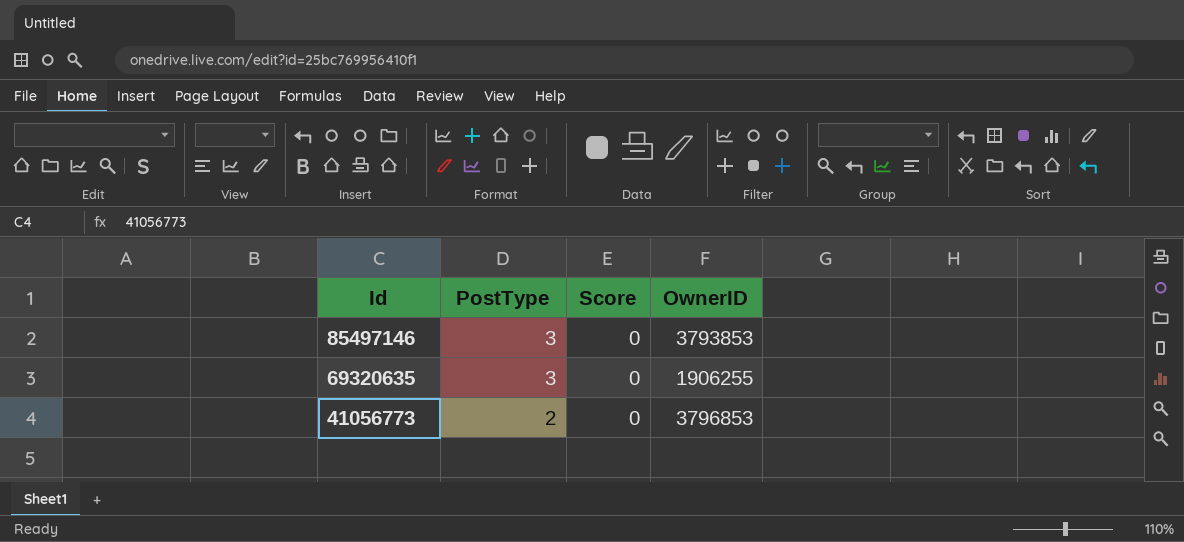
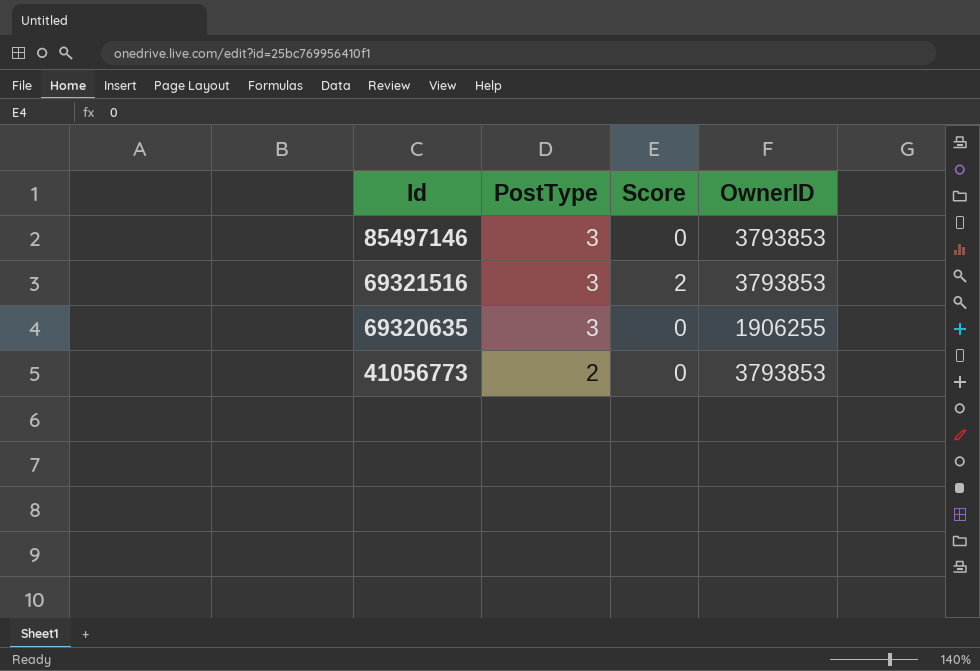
row 69321516: none -> 3 | 2 | 3793853
41056773 | OwnerID: 3796853 -> 3793853

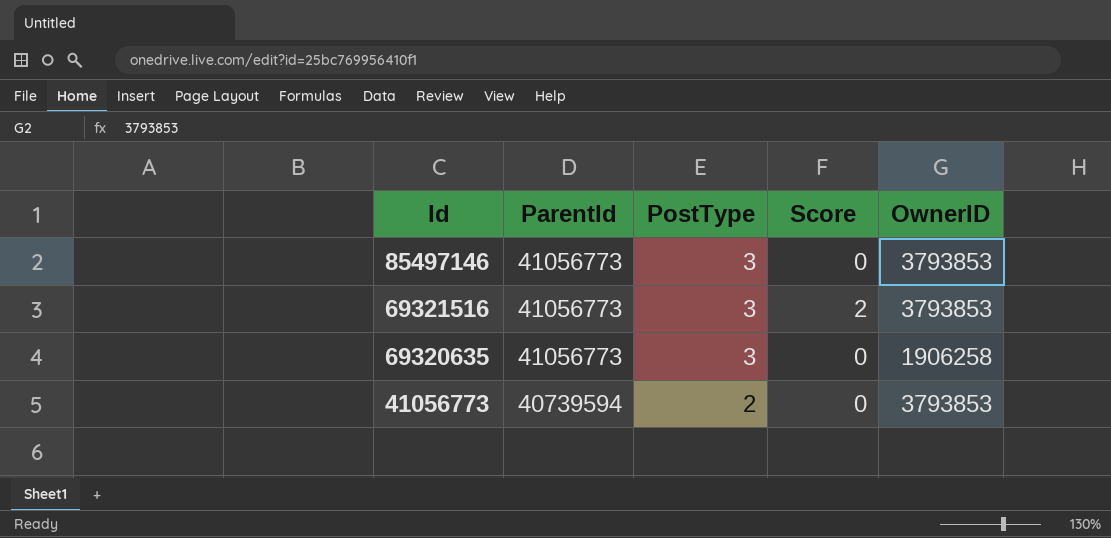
column ParentId | position: none -> 2
69320635 | OwnerID: 1906255 -> 1906258

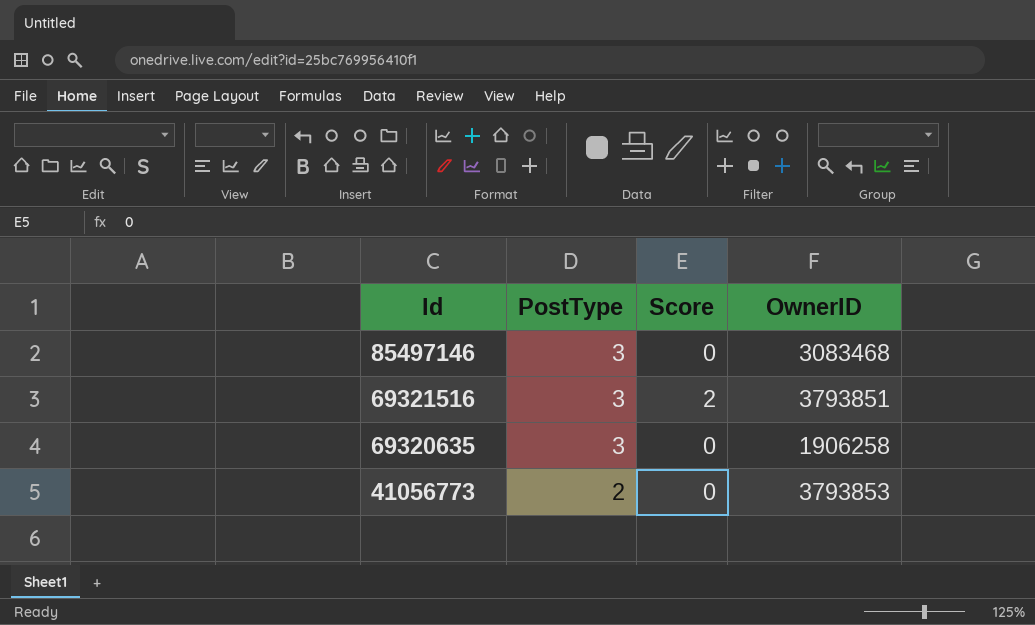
column ParentId | position: 2 -> none
85497146 | OwnerID: 3793853 -> 3083468
69321516 | OwnerID: 3793853 -> 3793851

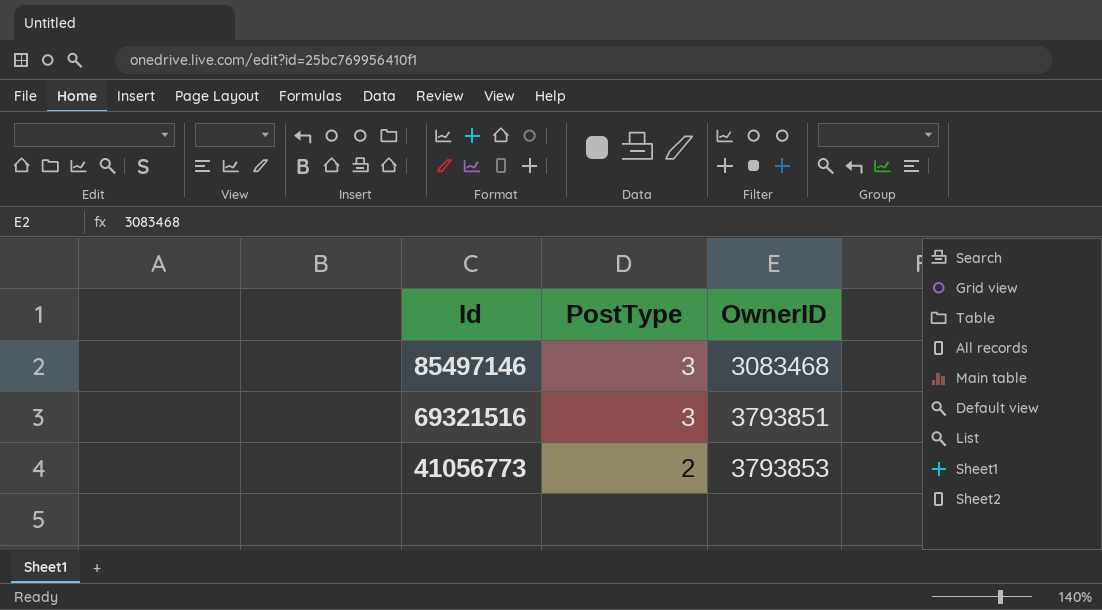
column Score | position: 3 -> none
row 69320635: 3 | 0 | 1906258 -> none

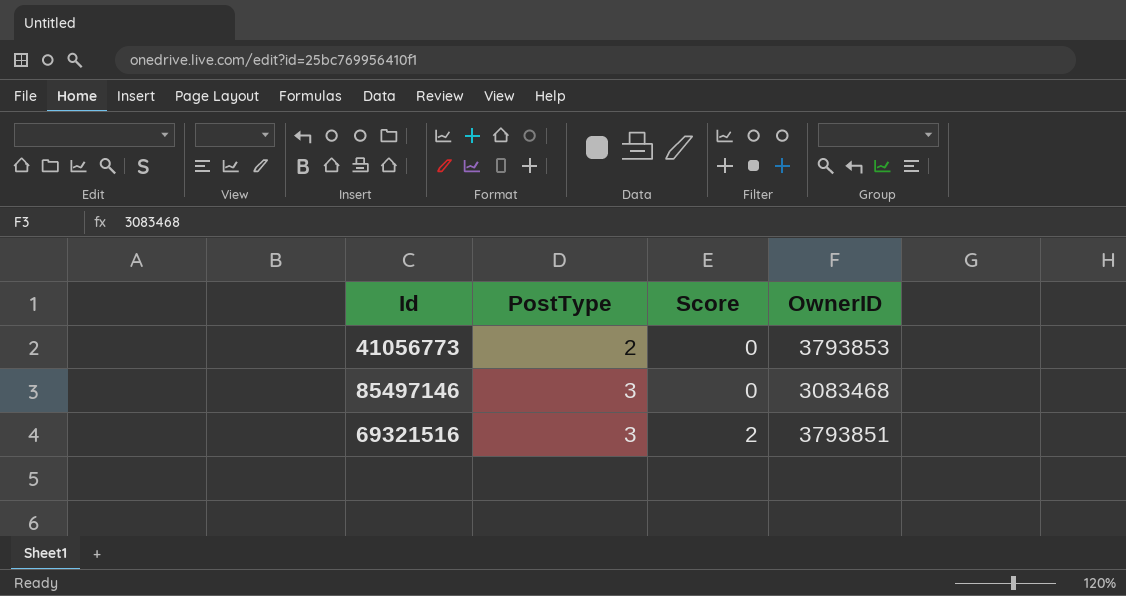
row order: Id descending -> PostType ascending
column Score | position: none -> 3

